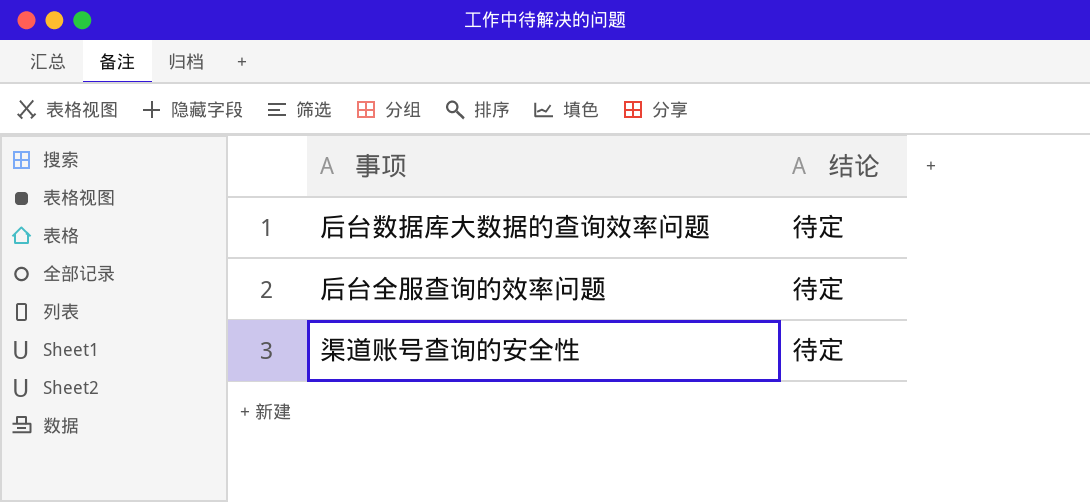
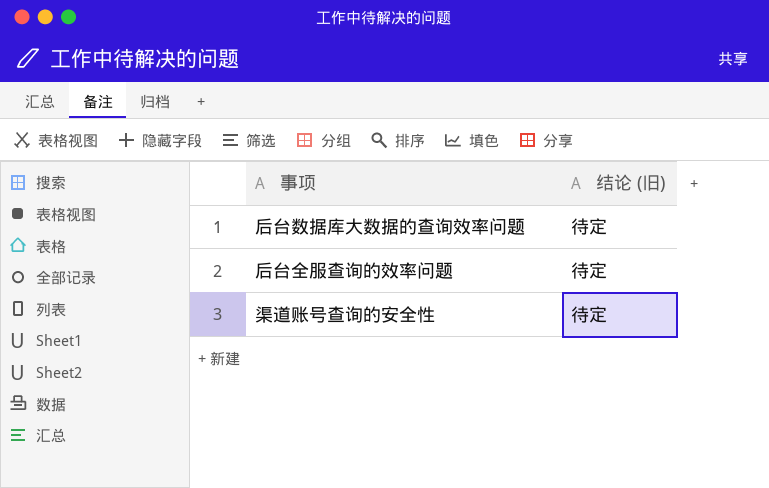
column name: 结论 -> 结论 (旧)

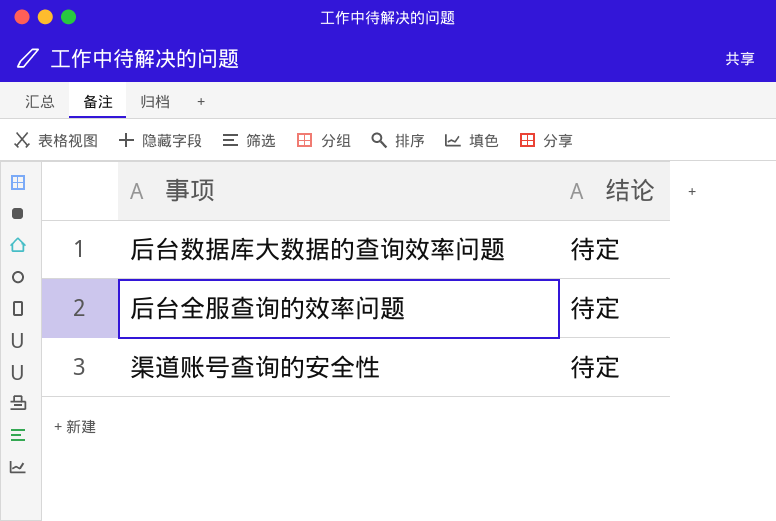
column name: 结论 (旧) -> 结论

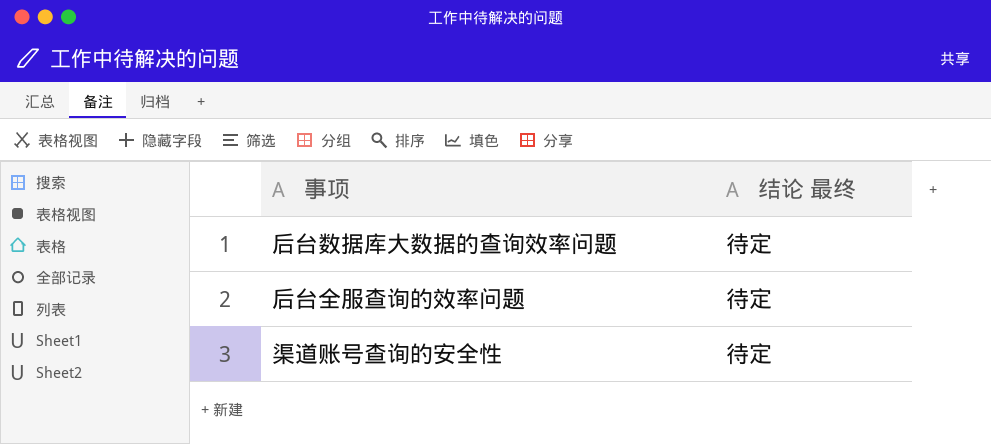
column name: 结论 -> 结论 最终

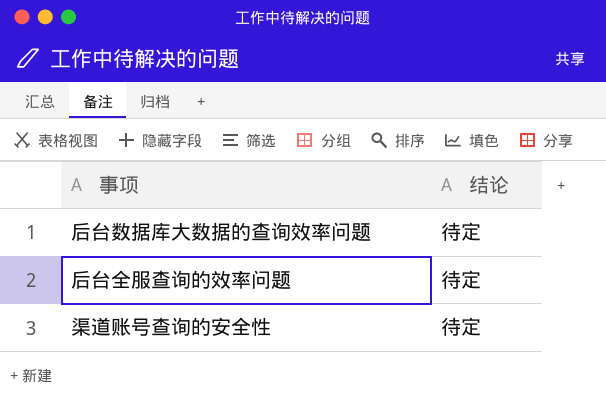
column name: 结论 最终 -> 结论

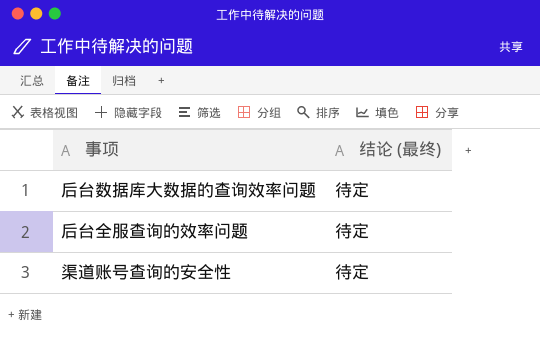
column name: 结论 -> 结论 (最终)

